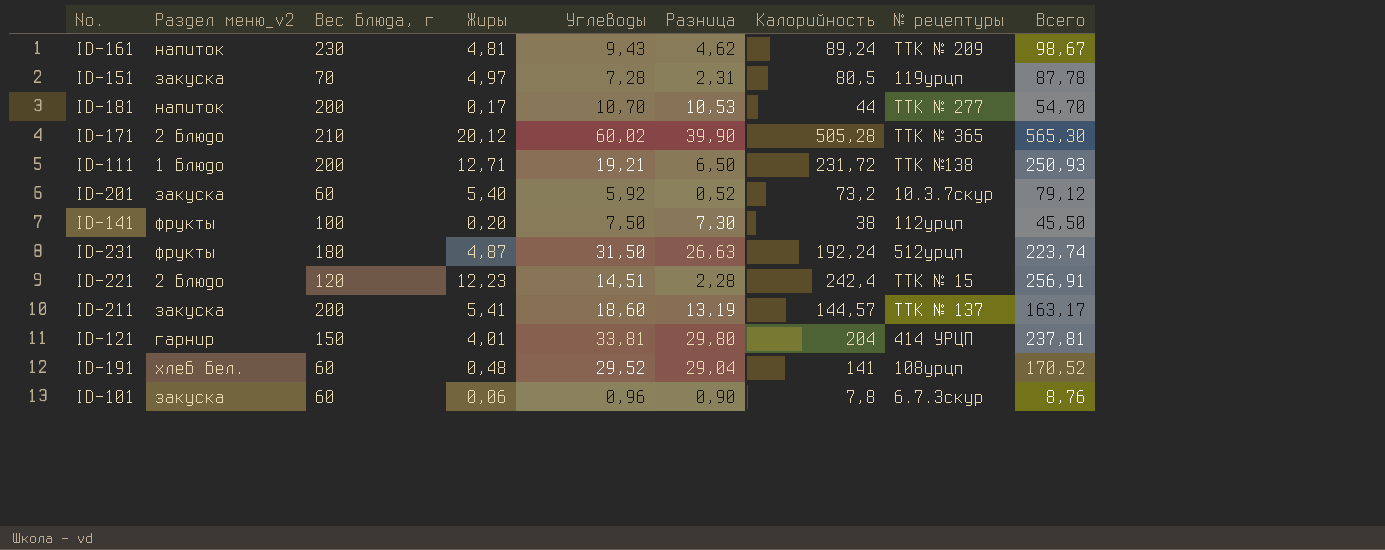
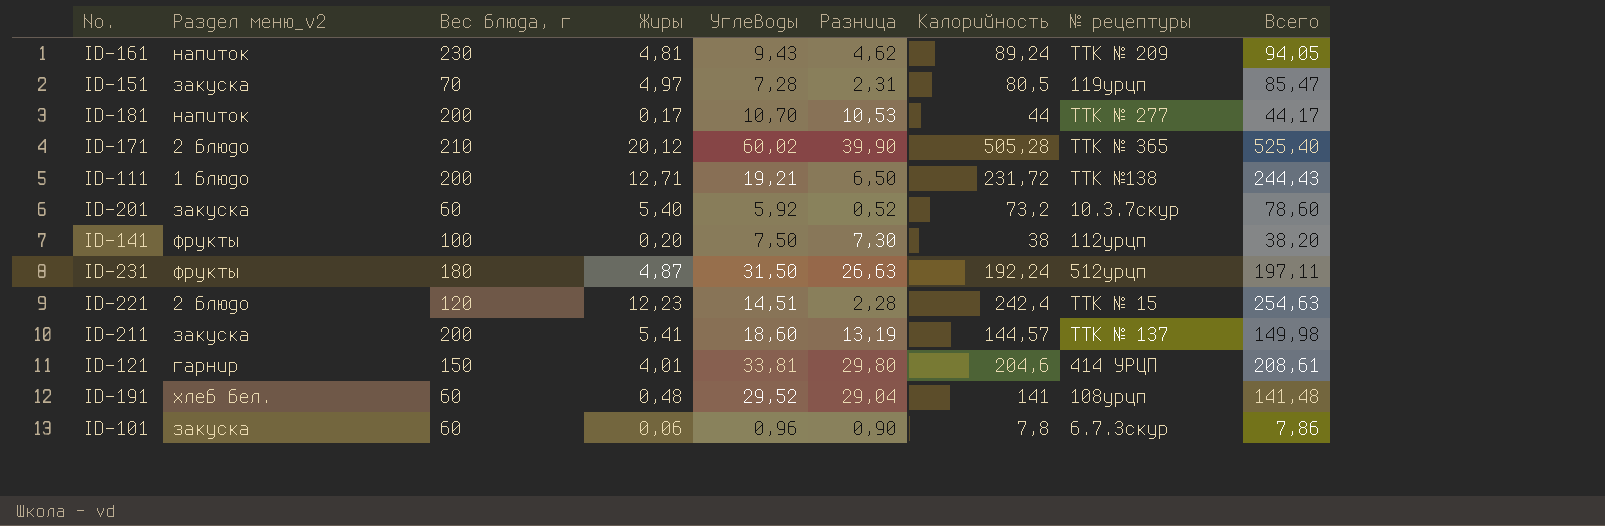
column Всего | formula: [Углеводы] + [Калорийность] -> [Жиры] + [Калорийность]
ID-121 | Калорийность: 204 -> 204,6

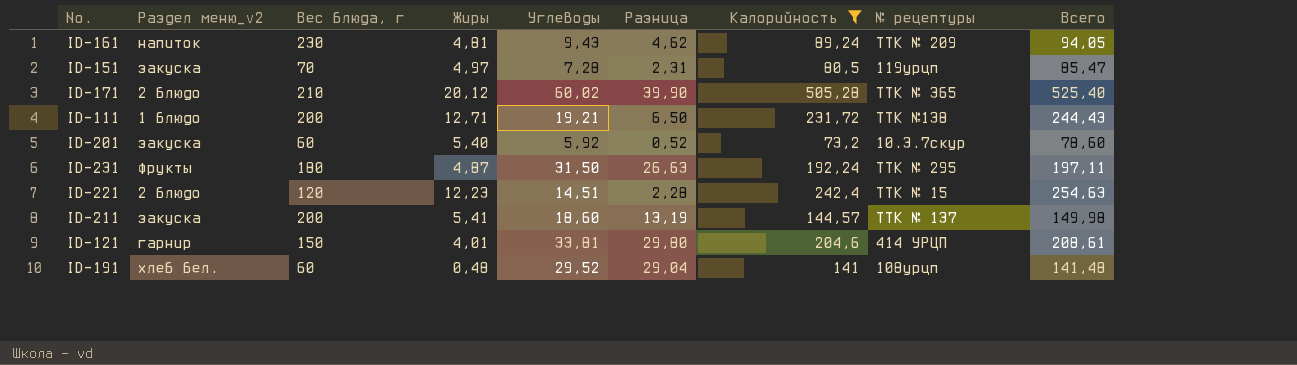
filter: none -> Калорийность >= 73,2
ID-231 | № рецептуры: 512урцп -> ТТК № 295

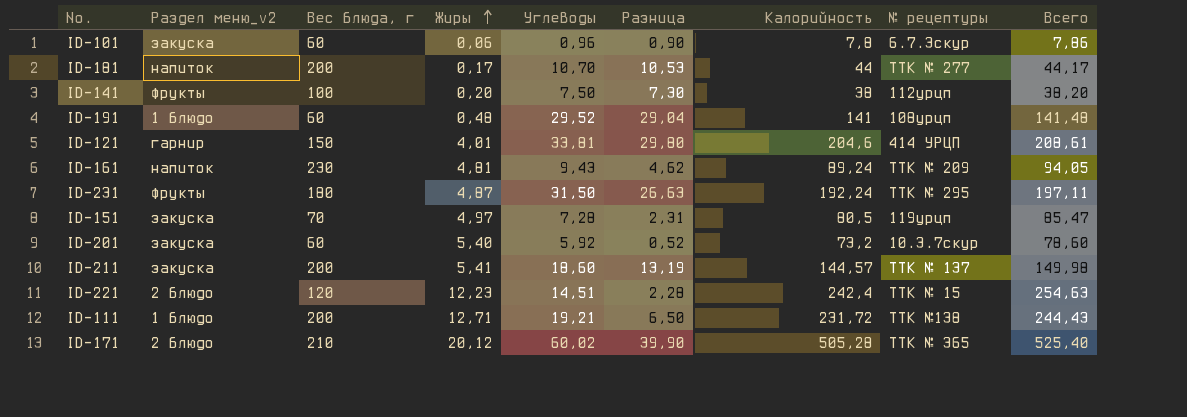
filter: Калорийность >= 73,2 -> none
row order: none -> Жиры ascending
ID-191 | Раздел меню_v2: хлеб бел. -> 1 блюдо

